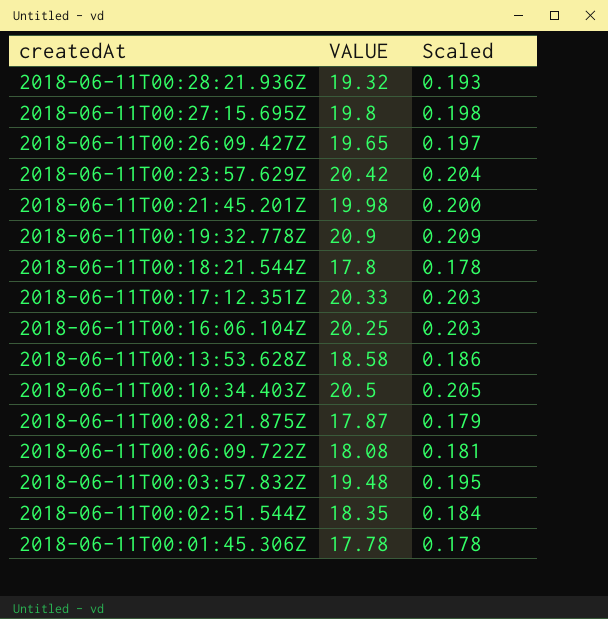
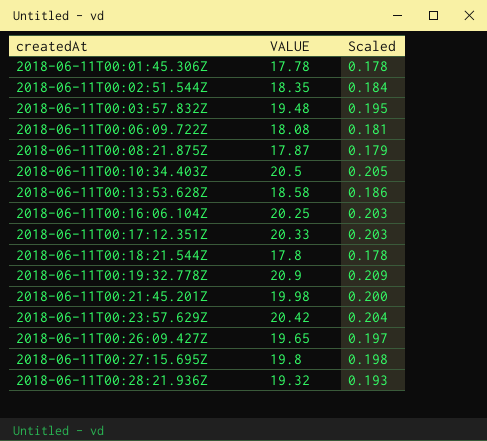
row order: createdAt descending -> createdAt ascending

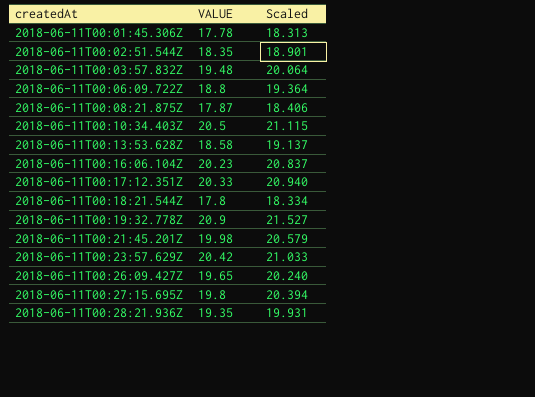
column Scaled | formula: [VALUE] * 0.01 -> [VALUE] * 1.03
2018-06-11T00:06:09.722Z | VALUE: 18.08 -> 18.8
2018-06-11T00:16:06.104Z | VALUE: 20.25 -> 20.23
2018-06-11T00:28:21.936Z | VALUE: 19.32 -> 19.35

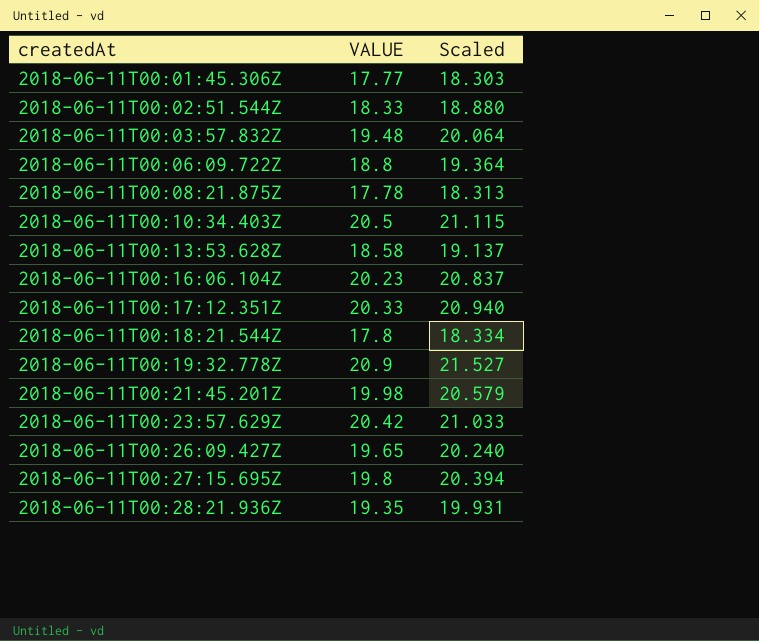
2018-06-11T00:01:45.306Z | VALUE: 17.78 -> 17.77
2018-06-11T00:01:45.306Z | Scaled: 18.313 -> 18.303
2018-06-11T00:02:51.544Z | VALUE: 18.35 -> 18.33
2018-06-11T00:02:51.544Z | Scaled: 18.901 -> 18.880
2018-06-11T00:08:21.875Z | VALUE: 17.87 -> 17.78
2018-06-11T00:08:21.875Z | Scaled: 18.406 -> 18.313

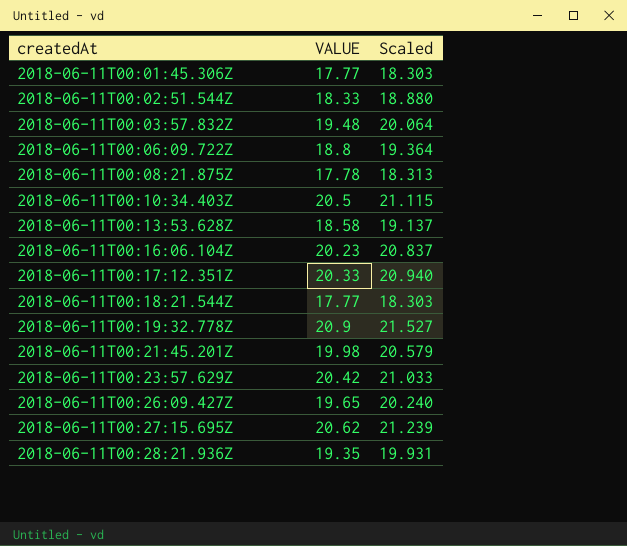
2018-06-11T00:18:21.544Z | VALUE: 17.8 -> 17.77
2018-06-11T00:18:21.544Z | Scaled: 18.334 -> 18.303
2018-06-11T00:27:15.695Z | VALUE: 19.8 -> 20.62
2018-06-11T00:27:15.695Z | Scaled: 20.394 -> 21.239

